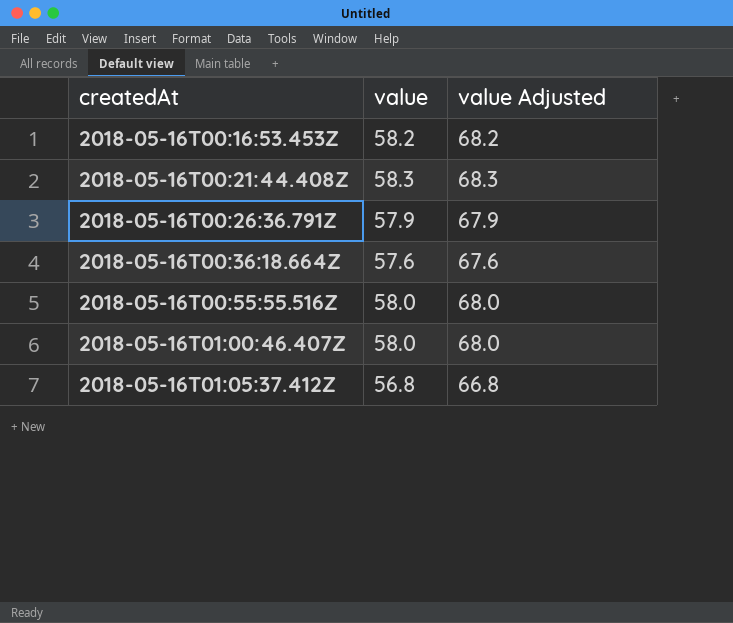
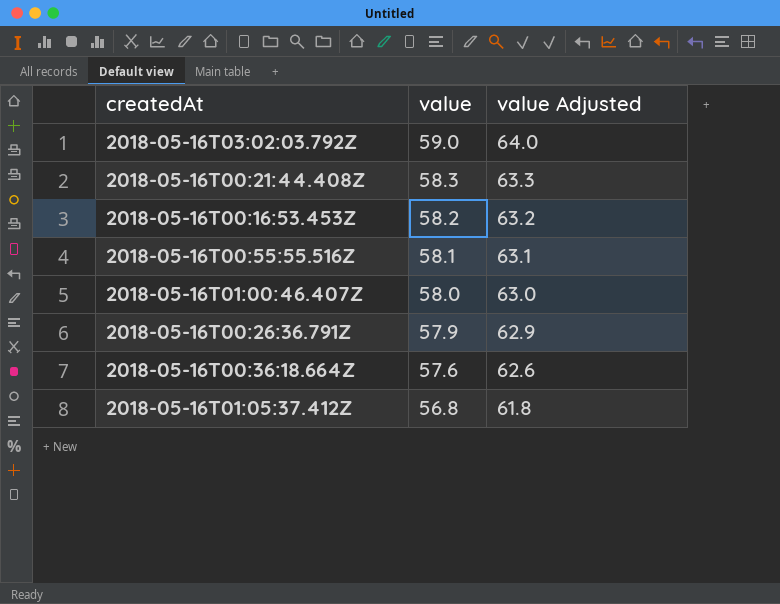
row order: createdAt ascending -> value descending
column value Adjusted | formula: [value] + 10 -> [value] + 5
row 2018-05-16T03:02:03.792Z: none -> 59.0 | 64.0
2018-05-16T00:55:55.516Z | value: 58.0 -> 58.1

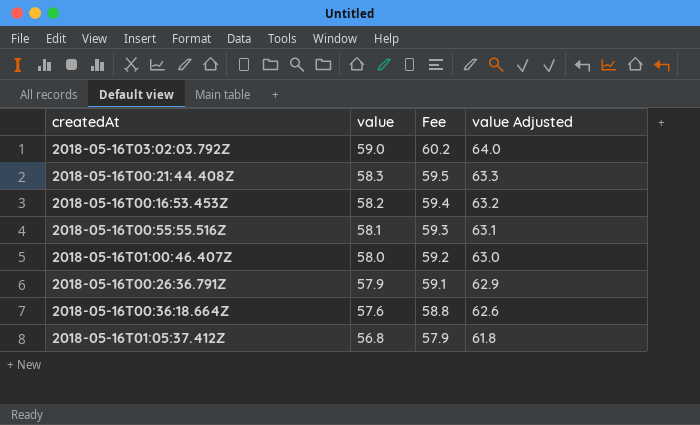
column Fee | formula: none -> [value] * 1.02

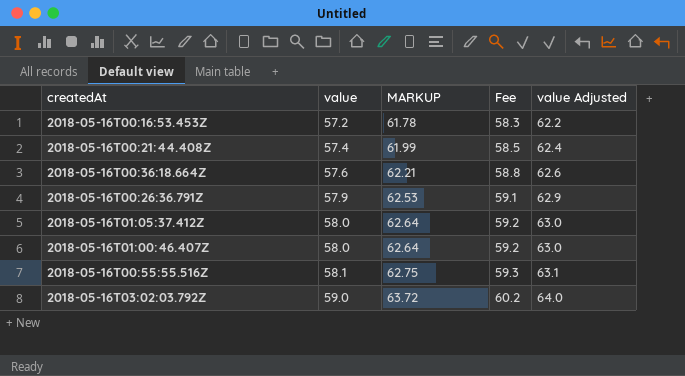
row order: value descending -> value ascending
column MARKUP | formula: none -> [value] * 1.08
2018-05-16T00:16:53.453Z | value: 58.2 -> 57.2
2018-05-16T00:16:53.453Z | Fee: 59.4 -> 58.3
2018-05-16T00:16:53.453Z | value Adjusted: 63.2 -> 62.2
2018-05-16T00:21:44.408Z | value: 58.3 -> 57.4
2018-05-16T00:21:44.408Z | Fee: 59.5 -> 58.5
2018-05-16T00:21:44.408Z | value Adjusted: 63.3 -> 62.4
2018-05-16T01:05:37.412Z | value: 56.8 -> 58.0
2018-05-16T01:05:37.412Z | Fee: 57.9 -> 59.2
2018-05-16T01:05:37.412Z | value Adjusted: 61.8 -> 63.0

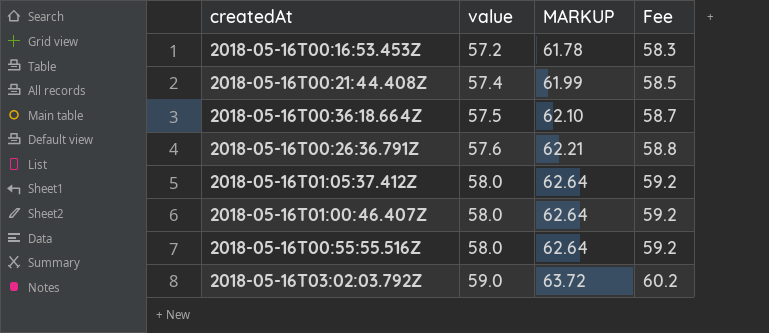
column value Adjusted | formula: [value] + 5 -> none
2018-05-16T00:36:18.664Z | value: 57.6 -> 57.5
2018-05-16T00:36:18.664Z | MARKUP: 62.21 -> 62.10
2018-05-16T00:36:18.664Z | Fee: 58.8 -> 58.7
2018-05-16T00:26:36.791Z | value: 57.9 -> 57.6
2018-05-16T00:26:36.791Z | MARKUP: 62.53 -> 62.21
2018-05-16T00:26:36.791Z | Fee: 59.1 -> 58.8
2018-05-16T00:55:55.516Z | value: 58.1 -> 58.0
2018-05-16T00:55:55.516Z | MARKUP: 62.75 -> 62.64
2018-05-16T00:55:55.516Z | Fee: 59.3 -> 59.2

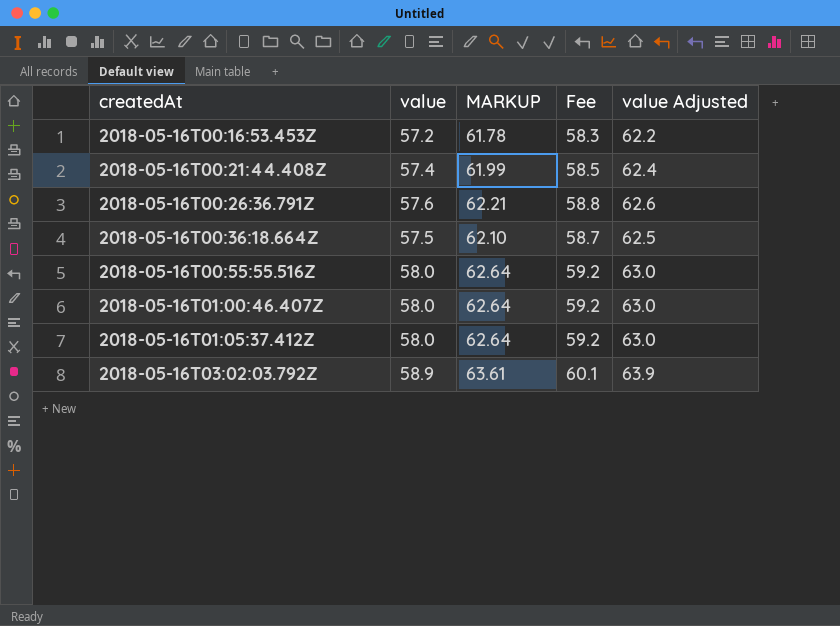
row order: value ascending -> createdAt ascending
column value Adjusted | formula: none -> [value] + 5
2018-05-16T03:02:03.792Z | value: 59.0 -> 58.9
2018-05-16T03:02:03.792Z | MARKUP: 63.72 -> 63.61
2018-05-16T03:02:03.792Z | Fee: 60.2 -> 60.1

